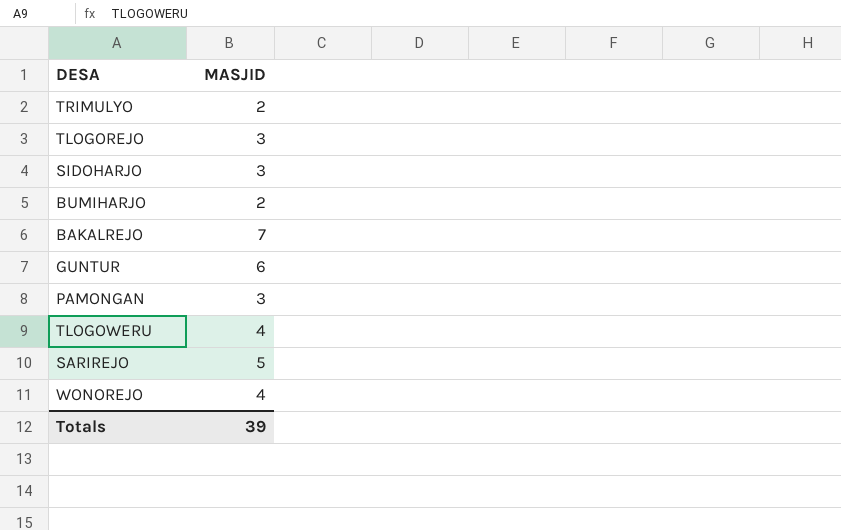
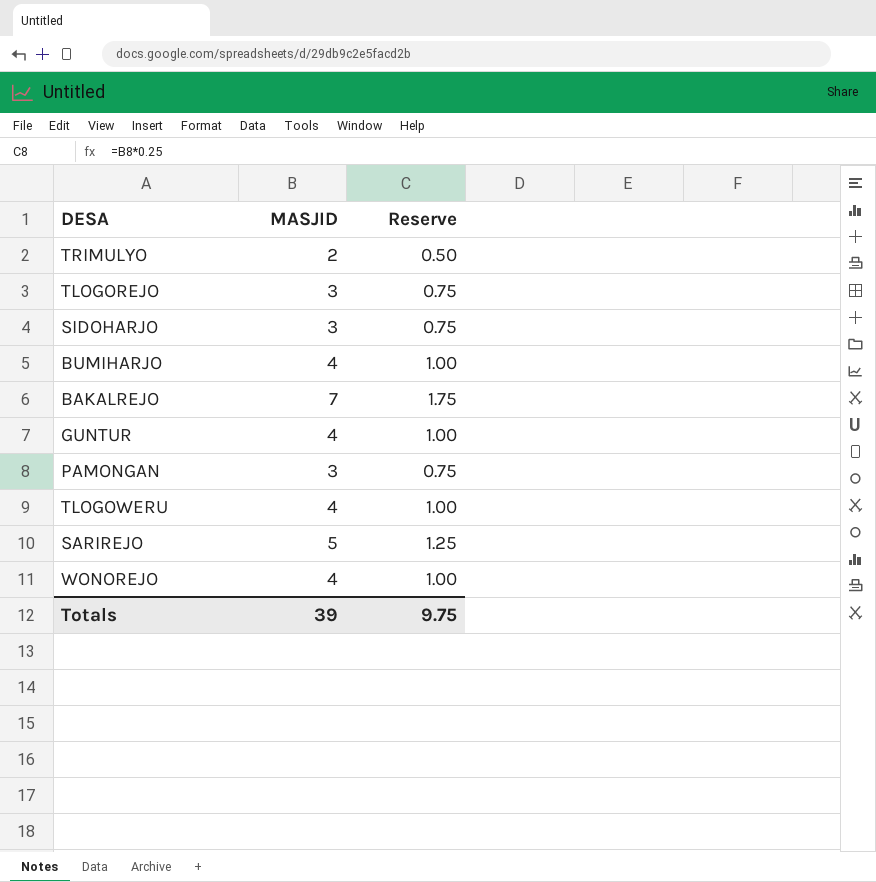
column Reserve | formula: none -> [MASJID] * 0.25
BUMIHARJO | MASJID: 2 -> 4
GUNTUR | MASJID: 6 -> 4

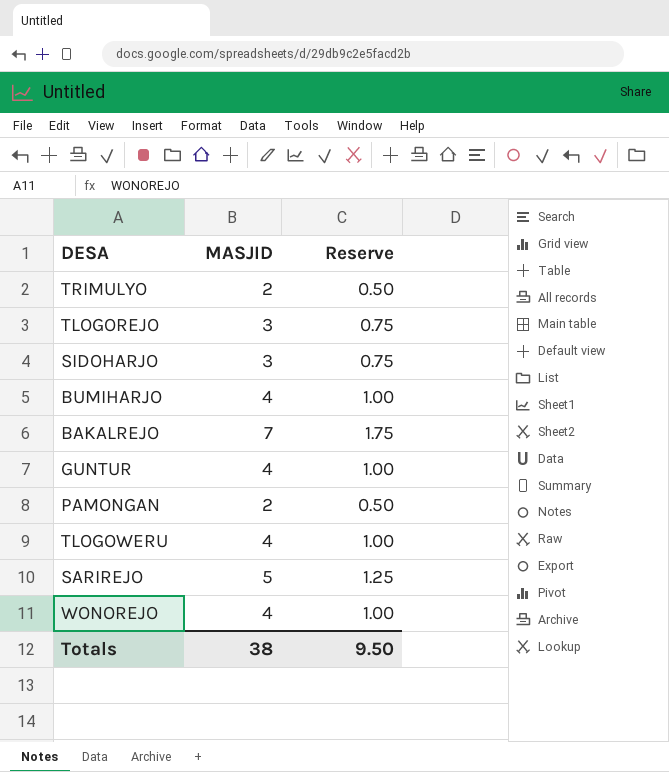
PAMONGAN | MASJID: 3 -> 2
PAMONGAN | Reserve: 0.75 -> 0.50
Totals | MASJID: 39 -> 38
Totals | Reserve: 9.75 -> 9.50

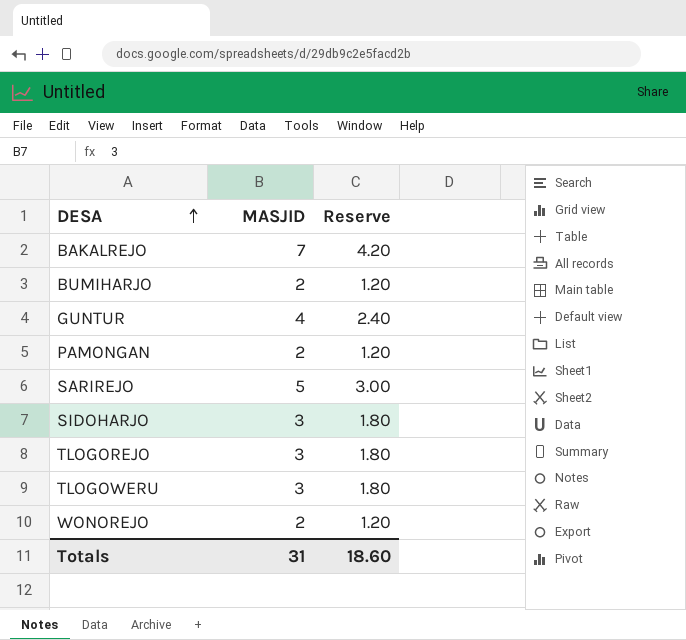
row order: none -> DESA ascending
column Reserve | formula: [MASJID] * 0.25 -> [MASJID] * 0.6
row TRIMULYO: 2 | 0.50 -> none
BUMIHARJO | MASJID: 4 -> 2
TLOGOWERU | MASJID: 4 -> 3
WONOREJO | MASJID: 4 -> 2
Totals | MASJID: 38 -> 31
Totals | Reserve: 9.50 -> 18.60

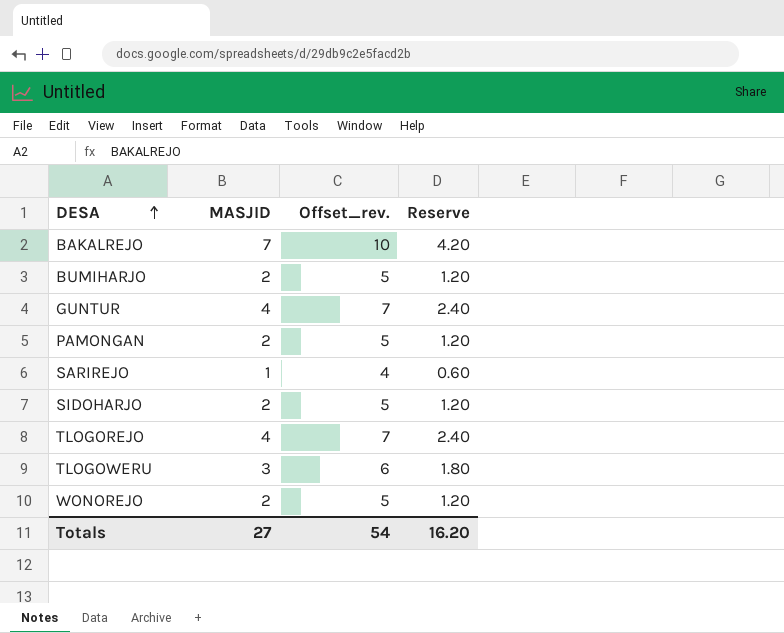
column Offset_rev. | formula: none -> [MASJID] + 3
SARIREJO | MASJID: 5 -> 1
SARIREJO | Reserve: 3.00 -> 0.60
SIDOHARJO | MASJID: 3 -> 2
SIDOHARJO | Reserve: 1.80 -> 1.20
TLOGOREJO | MASJID: 3 -> 4
TLOGOREJO | Reserve: 1.80 -> 2.40
Totals | MASJID: 31 -> 27
Totals | Reserve: 18.60 -> 16.20

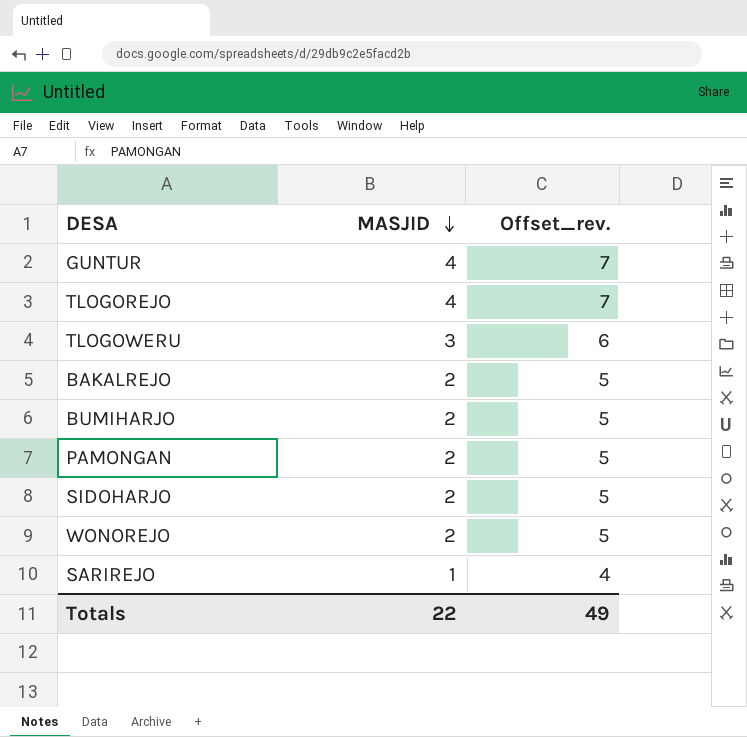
row order: DESA ascending -> MASJID descending
column Reserve | formula: [MASJID] * 0.6 -> none
BAKALREJO | MASJID: 7 -> 2
BAKALREJO | Offset_rev.: 10 -> 5
Totals | MASJID: 27 -> 22
Totals | Offset_rev.: 54 -> 49

